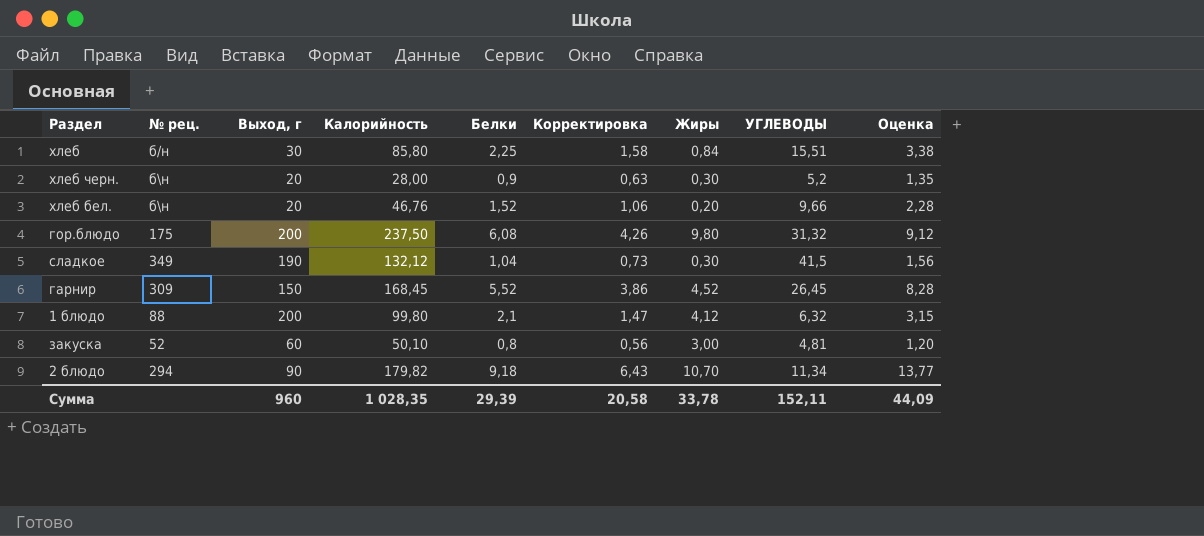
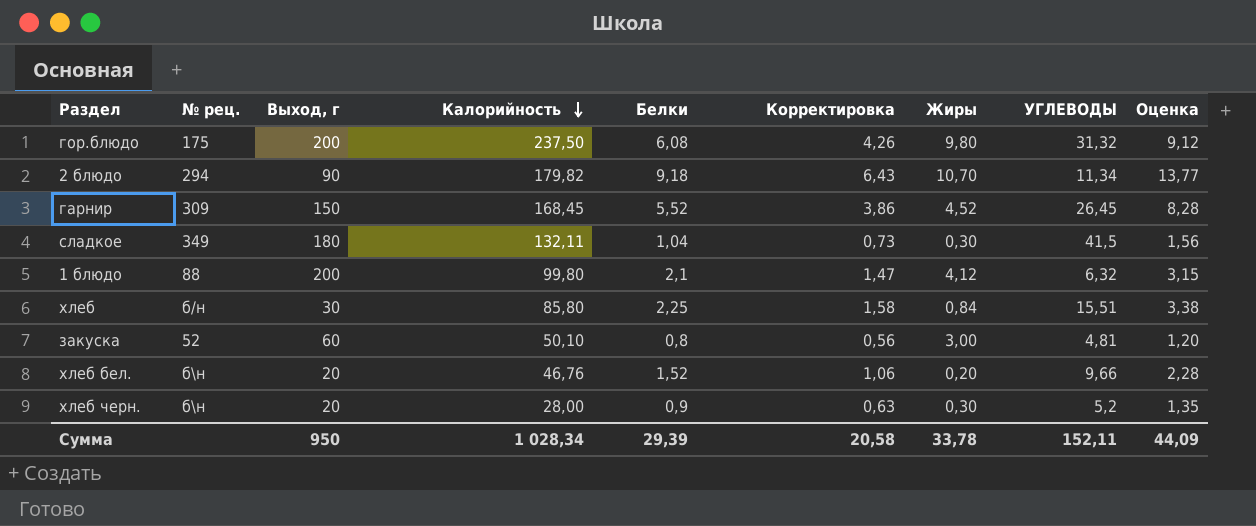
row order: none -> Калорийность descending
сладкое | Выход, г: 190 -> 180
сладкое | Калорийность: 132,12 -> 132,11
Сумма | Выход, г: 960 -> 950
Сумма | Калорийность: 1 028,35 -> 1 028,34

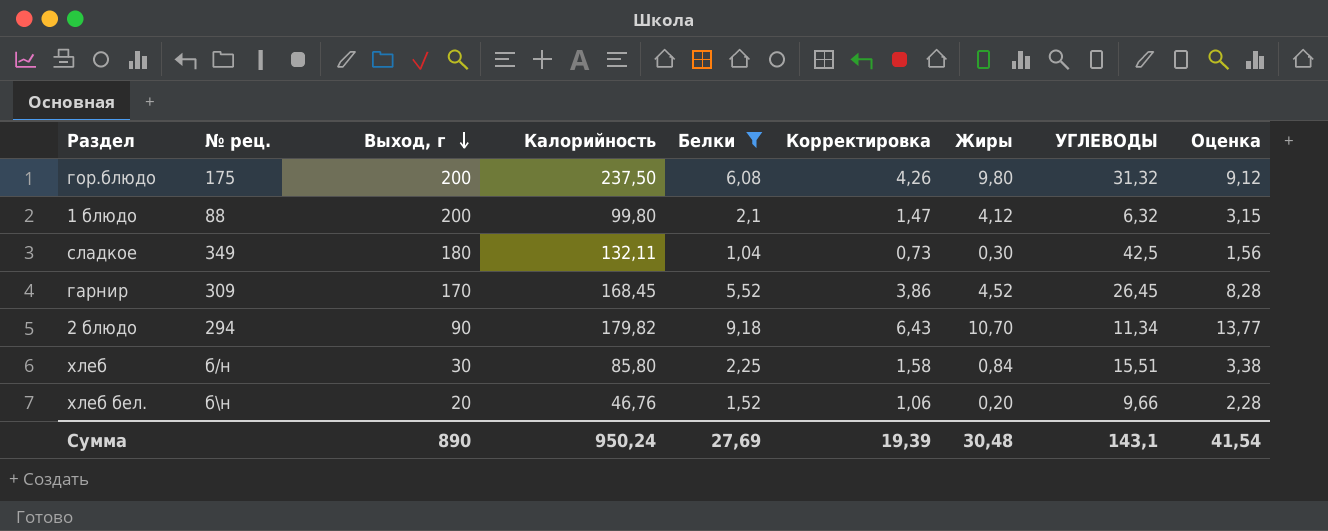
filter: none -> Белки >= 1,04
row order: Калорийность descending -> Выход, г descending
сладкое | УГЛЕВОДЫ: 41,5 -> 42,5
гарнир | Выход, г: 150 -> 170
Сумма | Выход, г: 950 -> 890
Сумма | Калорийность: 1 028,34 -> 950,24
Сумма | Белки: 29,39 -> 27,69
Сумма | Корректировка: 20,58 -> 19,39
Сумма | Жиры: 33,78 -> 30,48
Сумма | УГЛЕВОДЫ: 152,11 -> 143,1
Сумма | Оценка: 44,09 -> 41,54

